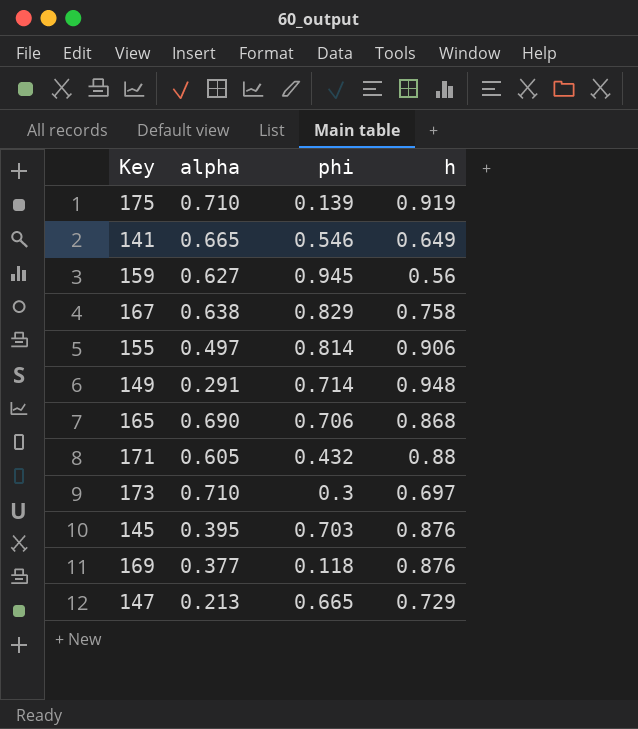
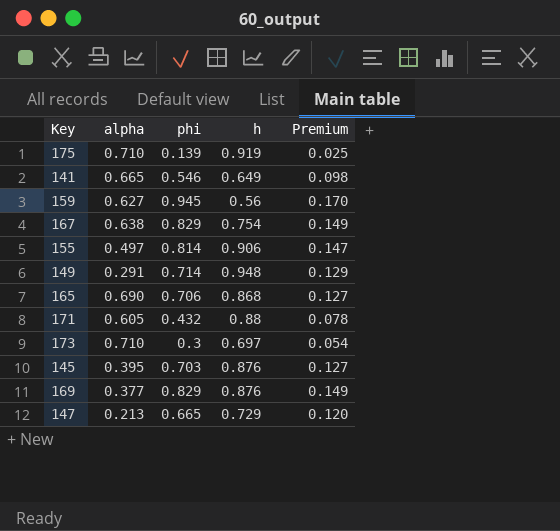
column Premium | formula: none -> [phi] * 0.18
167 | h: 0.758 -> 0.754
169 | phi: 0.118 -> 0.829

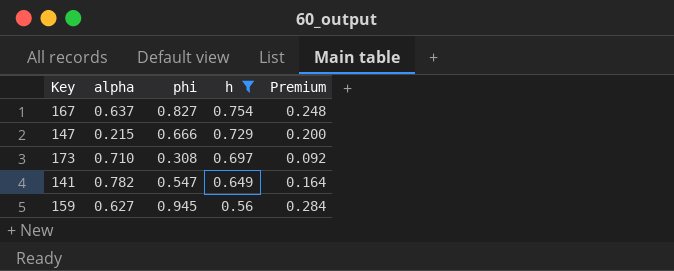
filter: none -> h <= 0.754
row order: none -> h descending
column Premium | formula: [phi] * 0.18 -> [phi] * 0.3
167 | alpha: 0.638 -> 0.637
167 | phi: 0.829 -> 0.827
147 | alpha: 0.213 -> 0.215
147 | phi: 0.665 -> 0.666
173 | phi: 0.3 -> 0.308
141 | alpha: 0.665 -> 0.782
141 | phi: 0.546 -> 0.547

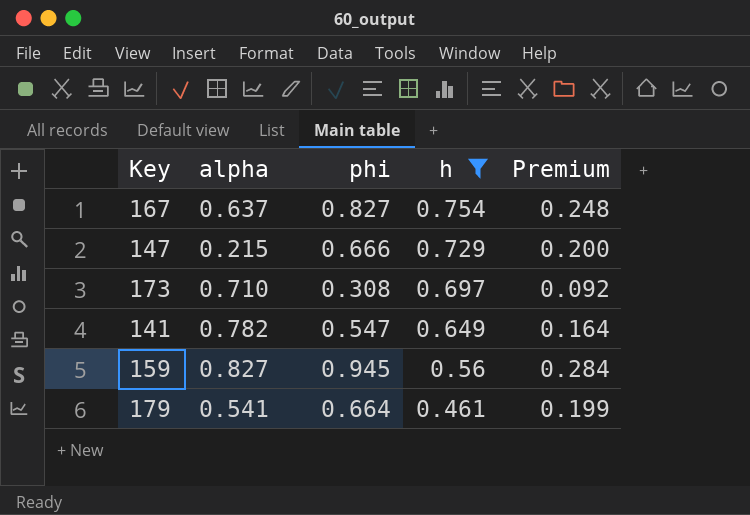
159 | alpha: 0.627 -> 0.827
row 179: none -> 0.541 | 0.664 | 0.461 | 0.199

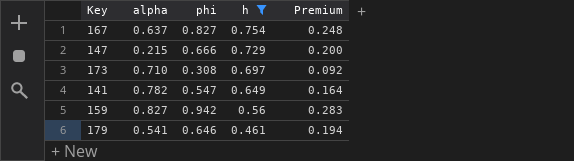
159 | phi: 0.945 -> 0.942
159 | Premium: 0.284 -> 0.283
179 | phi: 0.664 -> 0.646
179 | Premium: 0.199 -> 0.194

